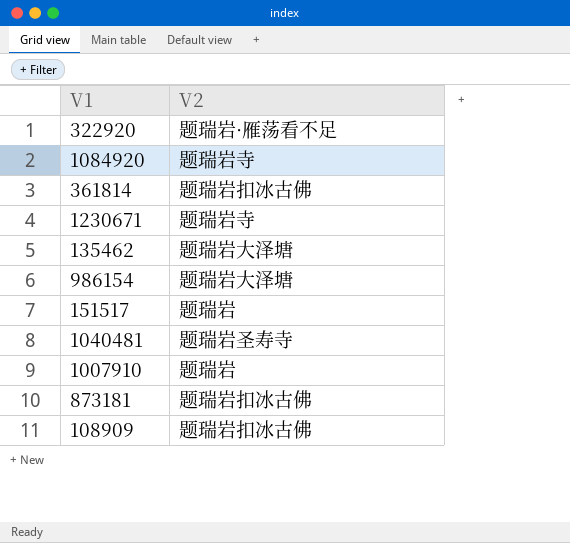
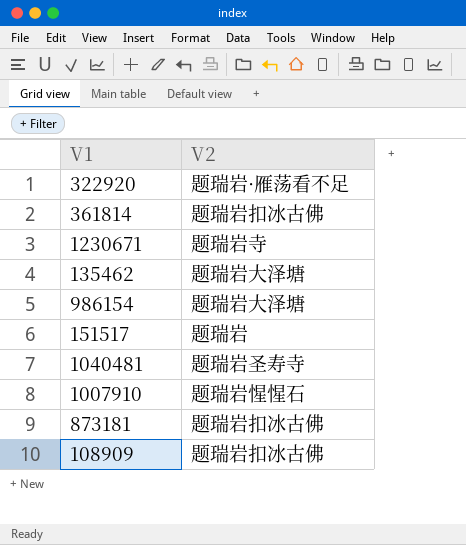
row 1084920: 题瑞岩寺 -> none
1007910 | V2: 题瑞岩 -> 题瑞岩惺惺石

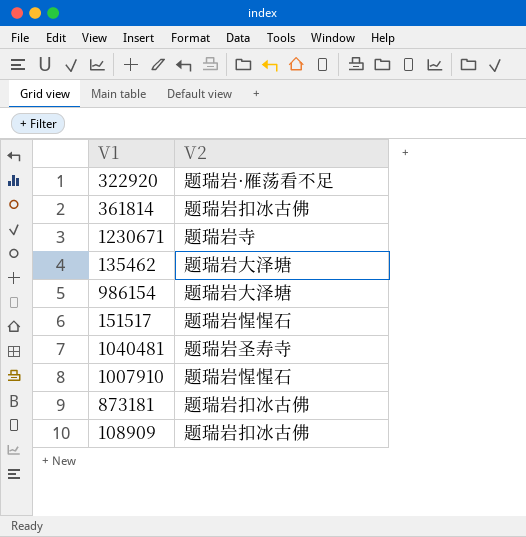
151517 | V2: 题瑞岩 -> 题瑞岩惺惺石

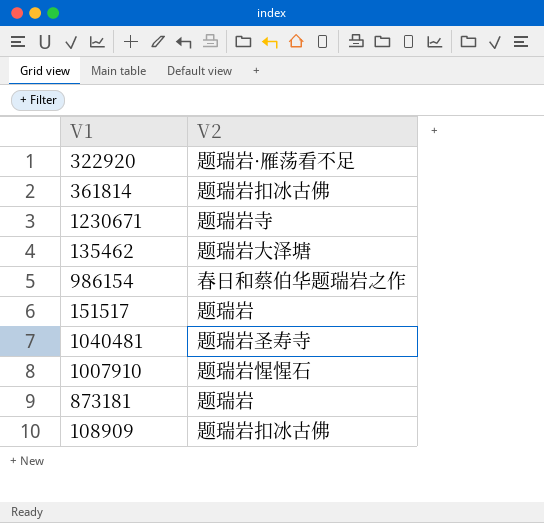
986154 | V2: 题瑞岩大泽塘 -> 春日和蔡伯华题瑞岩之作
151517 | V2: 题瑞岩惺惺石 -> 题瑞岩
873181 | V2: 题瑞岩扣冰古佛 -> 题瑞岩

